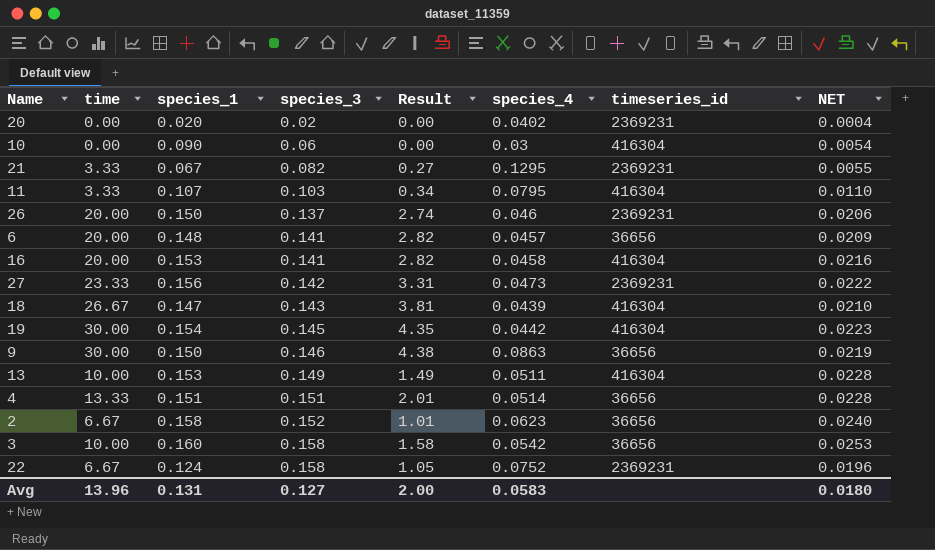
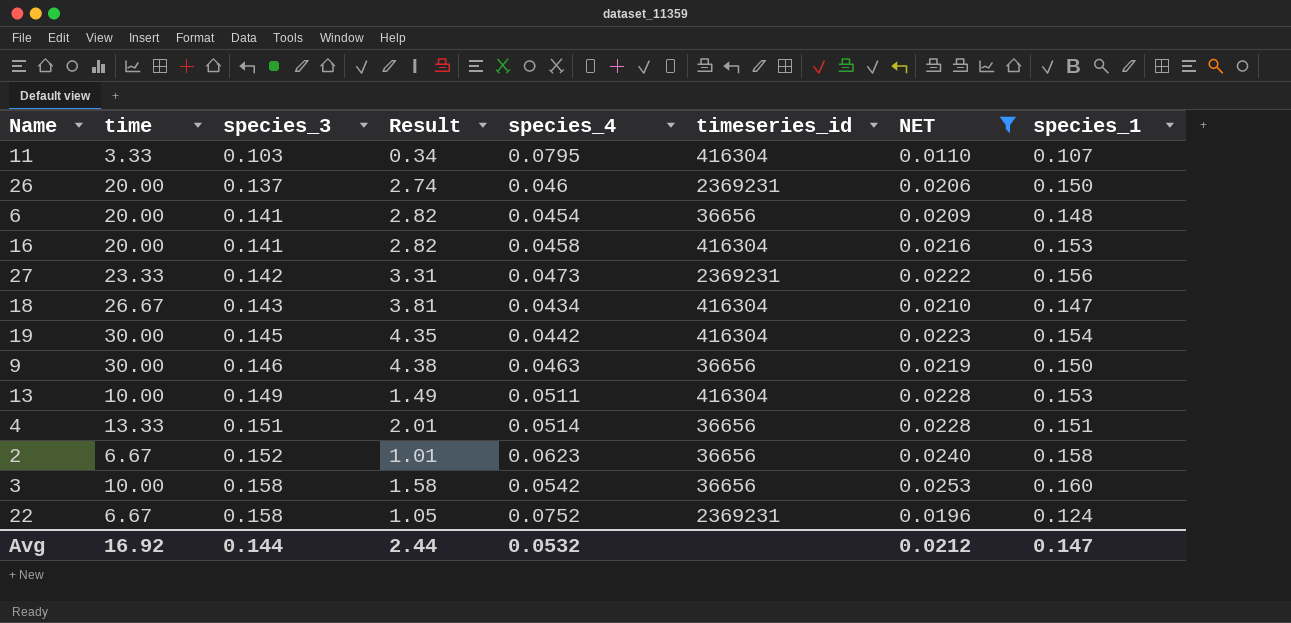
filter: none -> NET >= 0.0110
column species_1 | position: 3 -> 8
6 | species_4: 0.0457 -> 0.0454
18 | species_4: 0.0439 -> 0.0434
9 | species_4: 0.0863 -> 0.0463
Avg | time: 13.96 -> 16.92
Avg | species_3: 0.127 -> 0.144
Avg | Result: 2.00 -> 2.44
Avg | species_4: 0.0583 -> 0.0532
Avg | NET: 0.0180 -> 0.0212
Avg | species_1: 0.131 -> 0.147

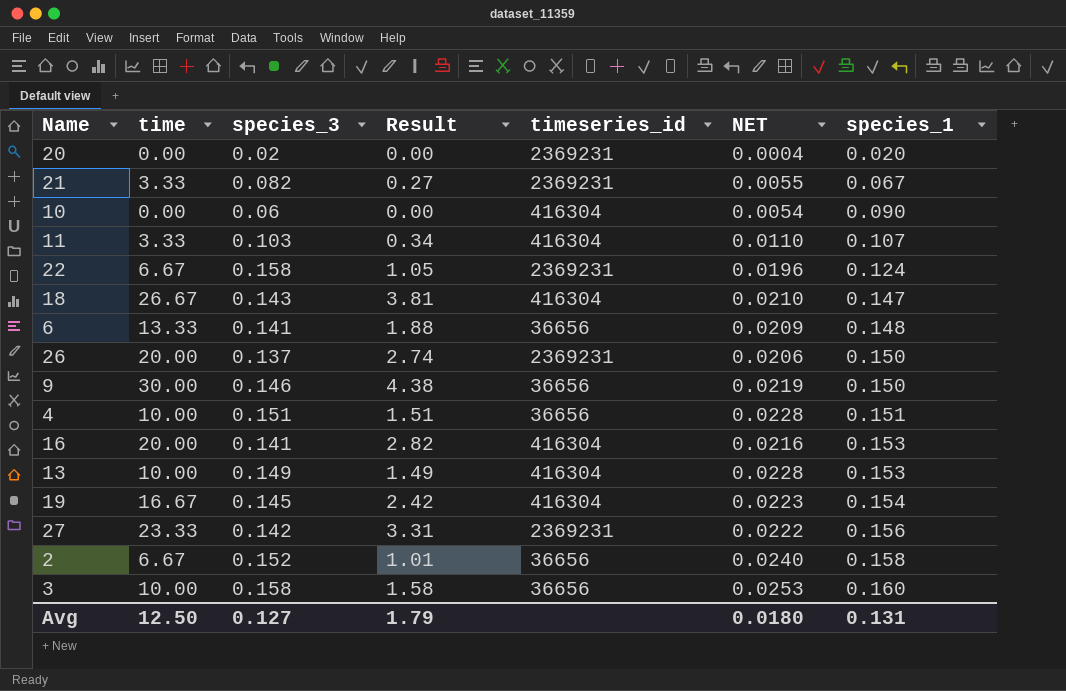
filter: NET >= 0.0110 -> none
row order: species_3 ascending -> species_1 ascending
column species_4 | position: 5 -> none
6 | time: 20.00 -> 13.33
6 | Result: 2.82 -> 1.88
4 | time: 13.33 -> 10.00
4 | Result: 2.01 -> 1.51
19 | time: 30.00 -> 16.67
19 | Result: 4.35 -> 2.42
Avg | time: 16.92 -> 12.50
Avg | species_3: 0.144 -> 0.127
Avg | Result: 2.44 -> 1.79
Avg | NET: 0.0212 -> 0.0180
Avg | species_1: 0.147 -> 0.131

